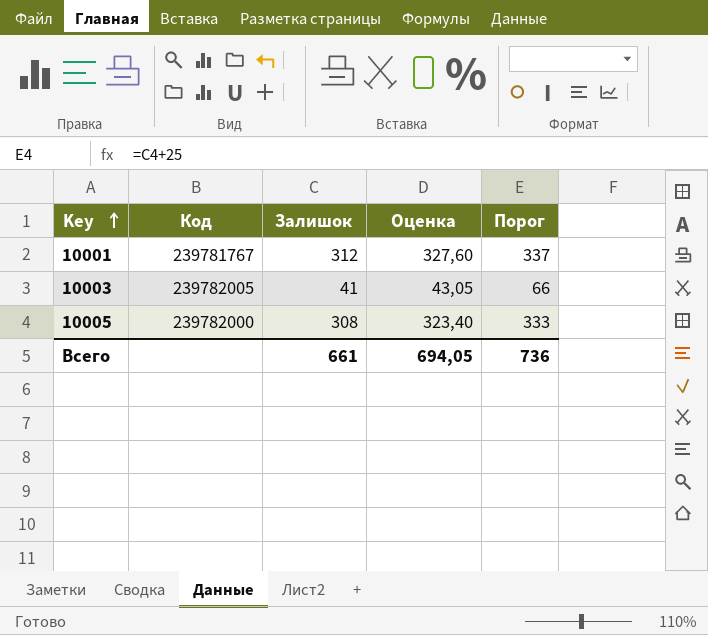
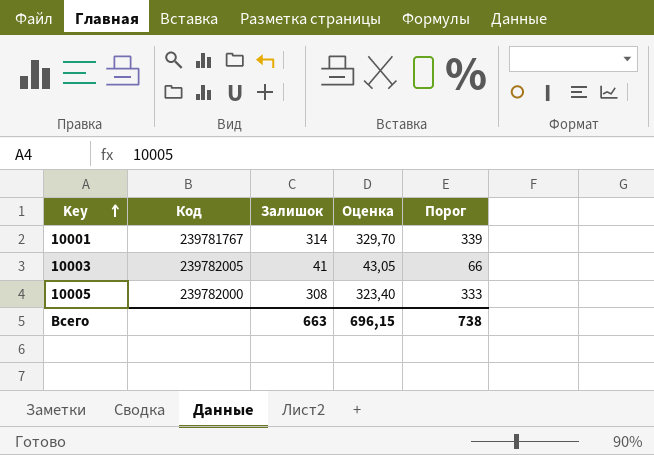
10001 | Залишок: 312 -> 314
10001 | Оценка: 327,60 -> 329,70
10001 | Порог: 337 -> 339
Всего | Залишок: 661 -> 663
Всего | Оценка: 694,05 -> 696,15
Всего | Порог: 736 -> 738

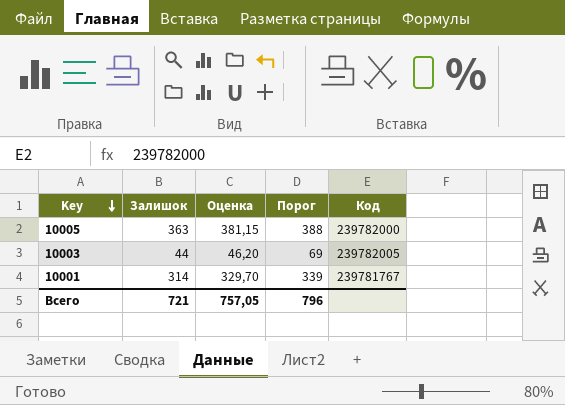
row order: Key ascending -> Key descending
column Код | position: 2 -> 5
10005 | Залишок: 308 -> 363
10005 | Оценка: 323,40 -> 381,15
10005 | Порог: 333 -> 388
10003 | Залишок: 41 -> 44
10003 | Оценка: 43,05 -> 46,20
10003 | Порог: 66 -> 69
Всего | Залишок: 663 -> 721
Всего | Оценка: 696,15 -> 757,05
Всего | Порог: 738 -> 796

